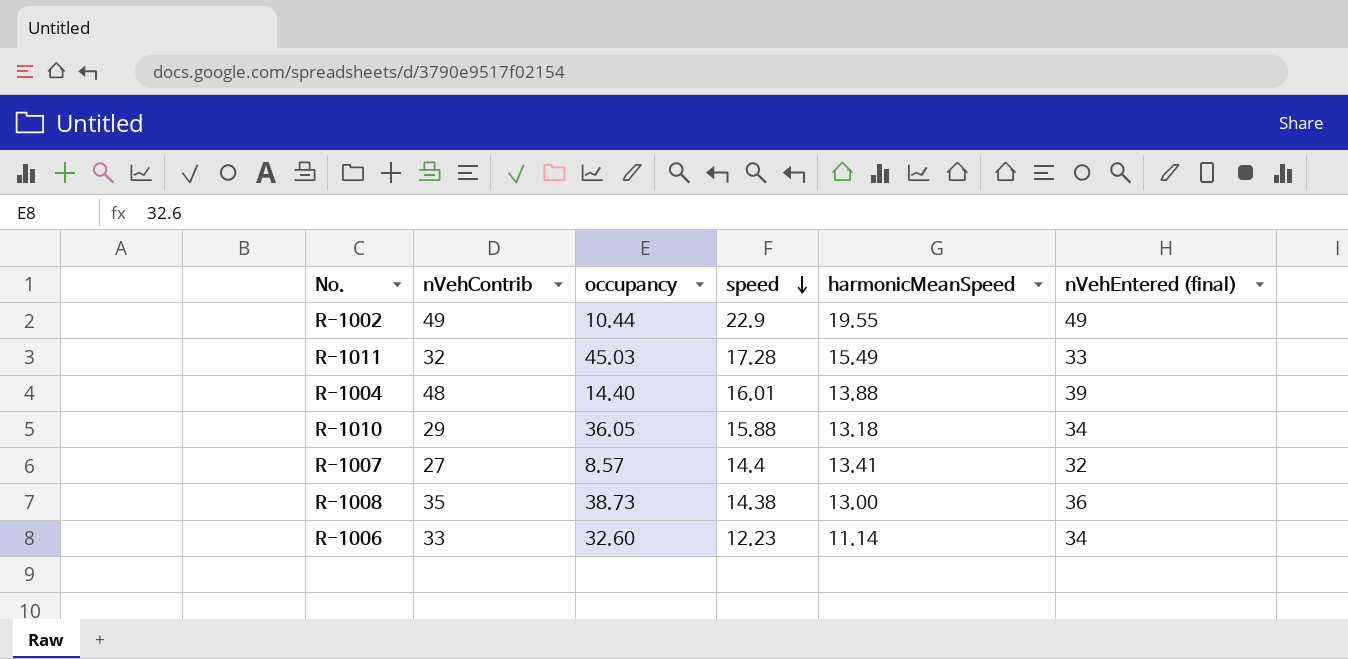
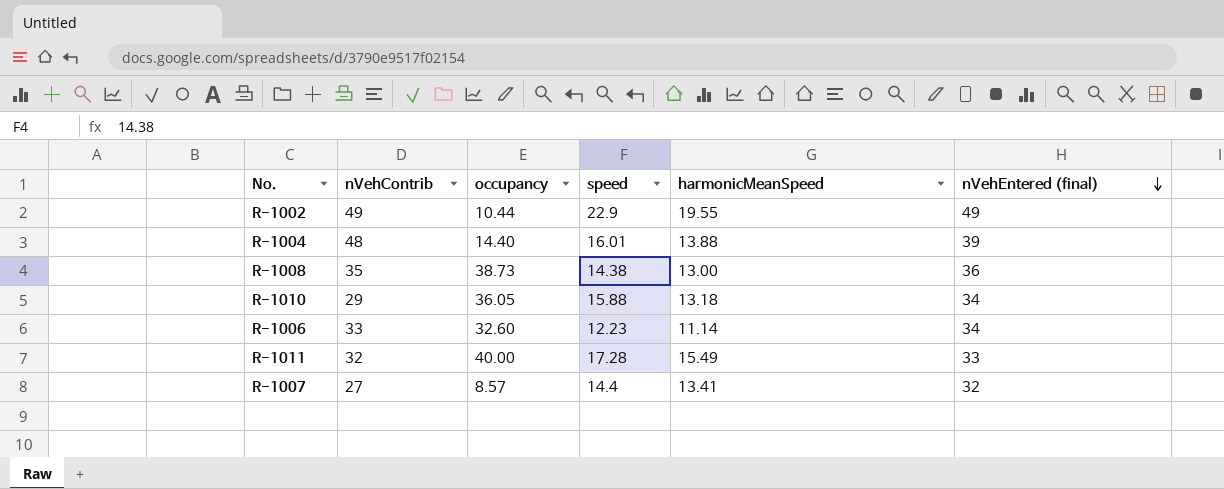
row order: speed descending -> nVehEntered (final) descending
R-1011 | occupancy: 45.03 -> 40.00

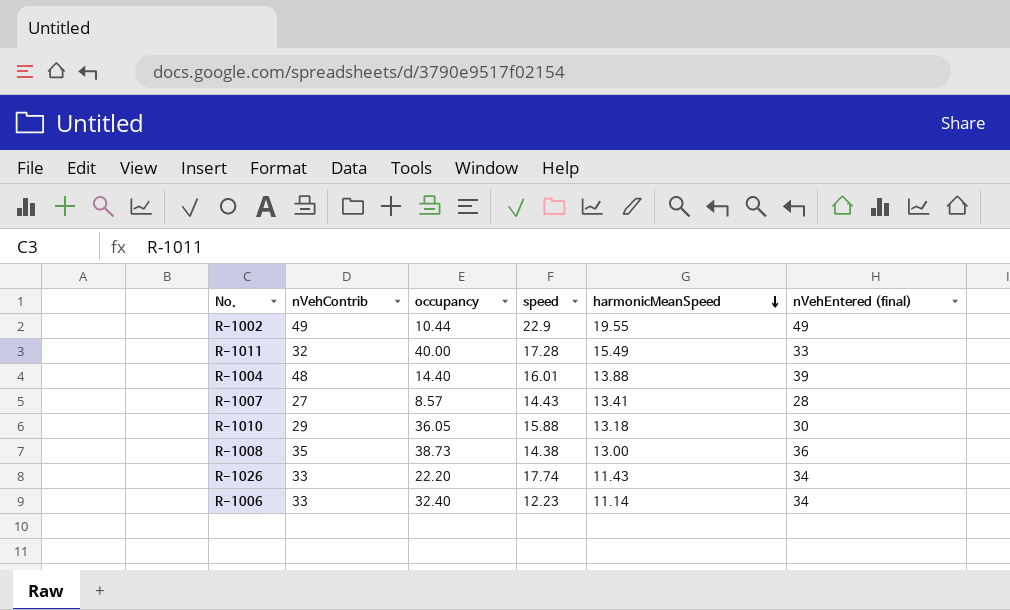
row order: nVehEntered (final) descending -> harmonicMeanSpeed descending
R-1007 | speed: 14.4 -> 14.43
R-1007 | nVehEntered (final): 32 -> 28
R-1010 | nVehEntered (final): 34 -> 30
row R-1026: none -> 33 | 22.20 | 17.74 | 11.43 | 34
R-1006 | occupancy: 32.60 -> 32.40

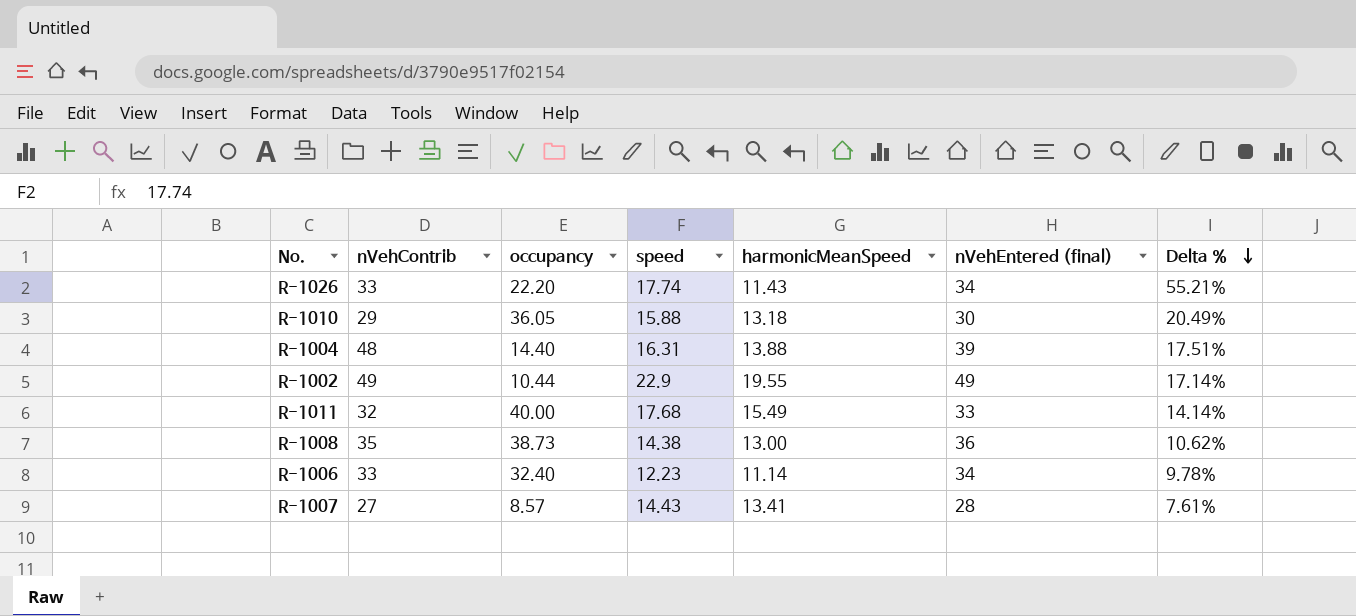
row order: harmonicMeanSpeed descending -> Delta % descending
column Delta % | formula: none -> ([speed] - [harmonicMeanSpeed]) / [harmonicMeanSpeed]
R-1004 | speed: 16.01 -> 16.31
R-1011 | speed: 17.28 -> 17.68

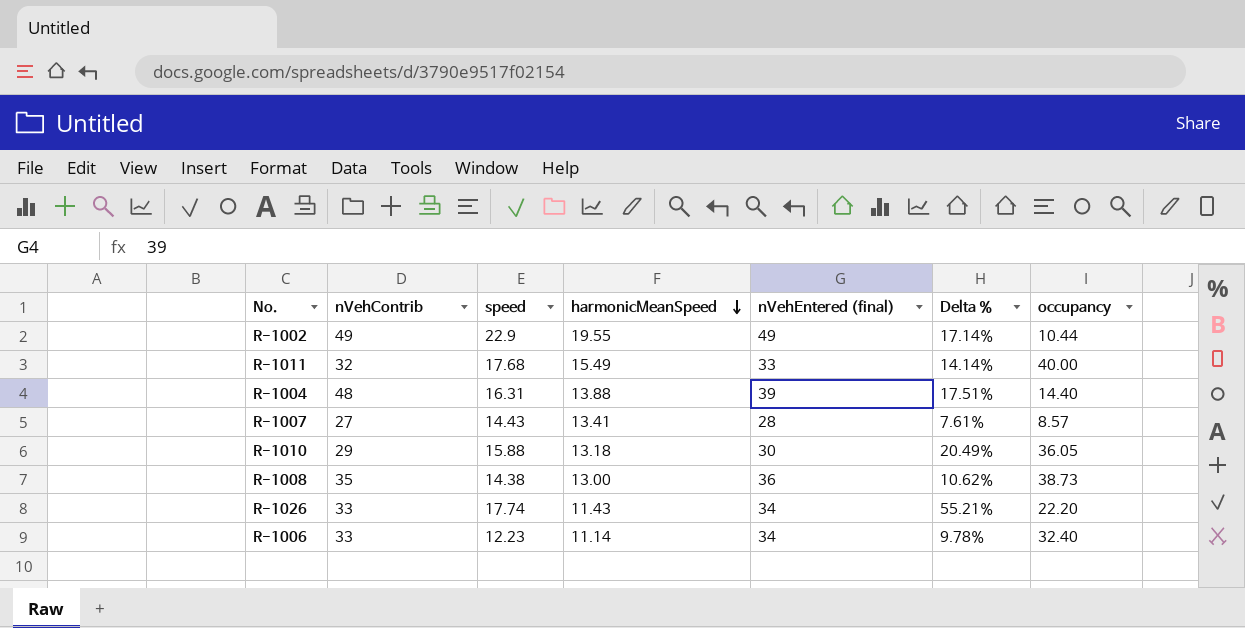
row order: Delta % descending -> harmonicMeanSpeed descending
column occupancy | position: 3 -> 7

